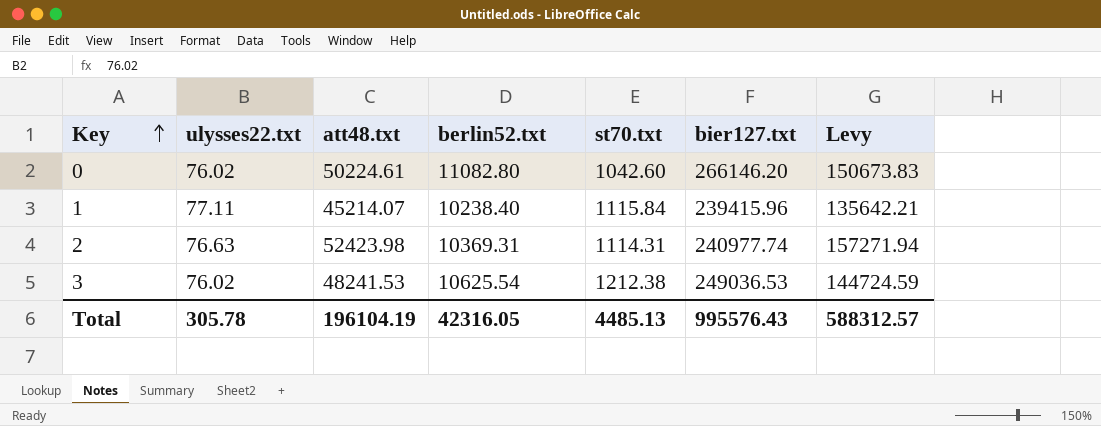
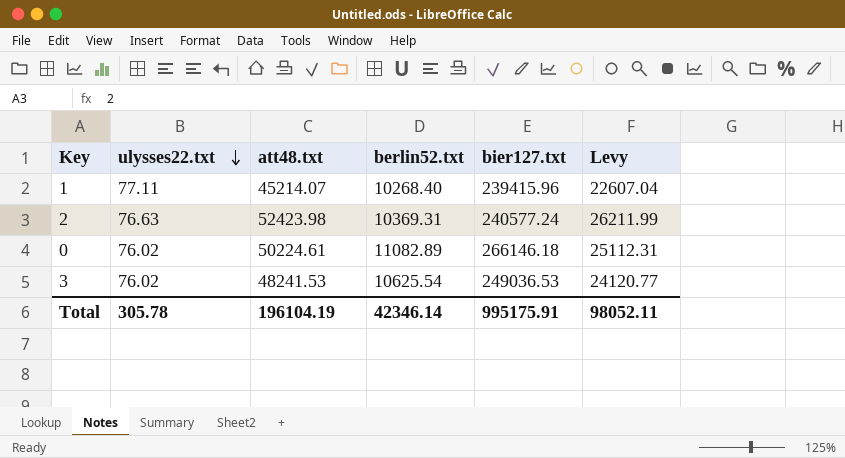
row order: Key ascending -> ulysses22.txt descending
column st70.txt | position: 5 -> none
column Levy | formula: [att48.txt] * 3 -> [att48.txt] * 0.5
1 | berlin52.txt: 10238.40 -> 10268.40
2 | bier127.txt: 240977.74 -> 240577.24
0 | berlin52.txt: 11082.80 -> 11082.89
0 | bier127.txt: 266146.20 -> 266146.18
Total | berlin52.txt: 42316.05 -> 42346.14
Total | bier127.txt: 995576.43 -> 995175.91
Total | Levy: 588312.57 -> 98052.11

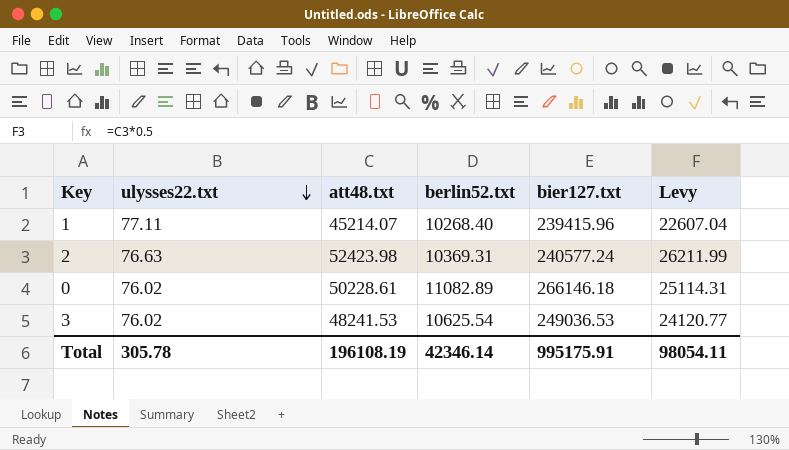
0 | att48.txt: 50224.61 -> 50228.61
0 | Levy: 25112.31 -> 25114.31
Total | att48.txt: 196104.19 -> 196108.19
Total | Levy: 98052.11 -> 98054.11

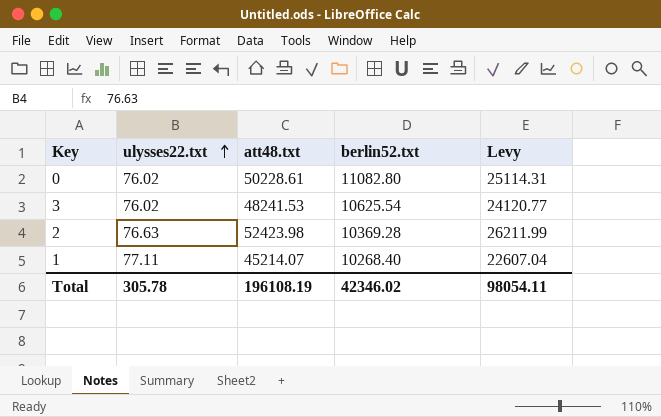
row order: ulysses22.txt descending -> ulysses22.txt ascending
column bier127.txt | position: 5 -> none
0 | berlin52.txt: 11082.89 -> 11082.80
2 | berlin52.txt: 10369.31 -> 10369.28
Total | berlin52.txt: 42346.14 -> 42346.02

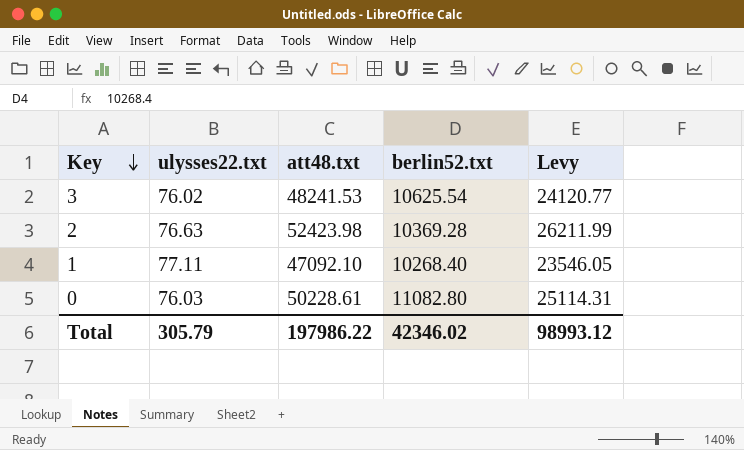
row order: ulysses22.txt ascending -> Key descending
1 | att48.txt: 45214.07 -> 47092.10
1 | Levy: 22607.04 -> 23546.05
0 | ulysses22.txt: 76.02 -> 76.03
Total | ulysses22.txt: 305.78 -> 305.79
Total | att48.txt: 196108.19 -> 197986.22
Total | Levy: 98054.11 -> 98993.12

